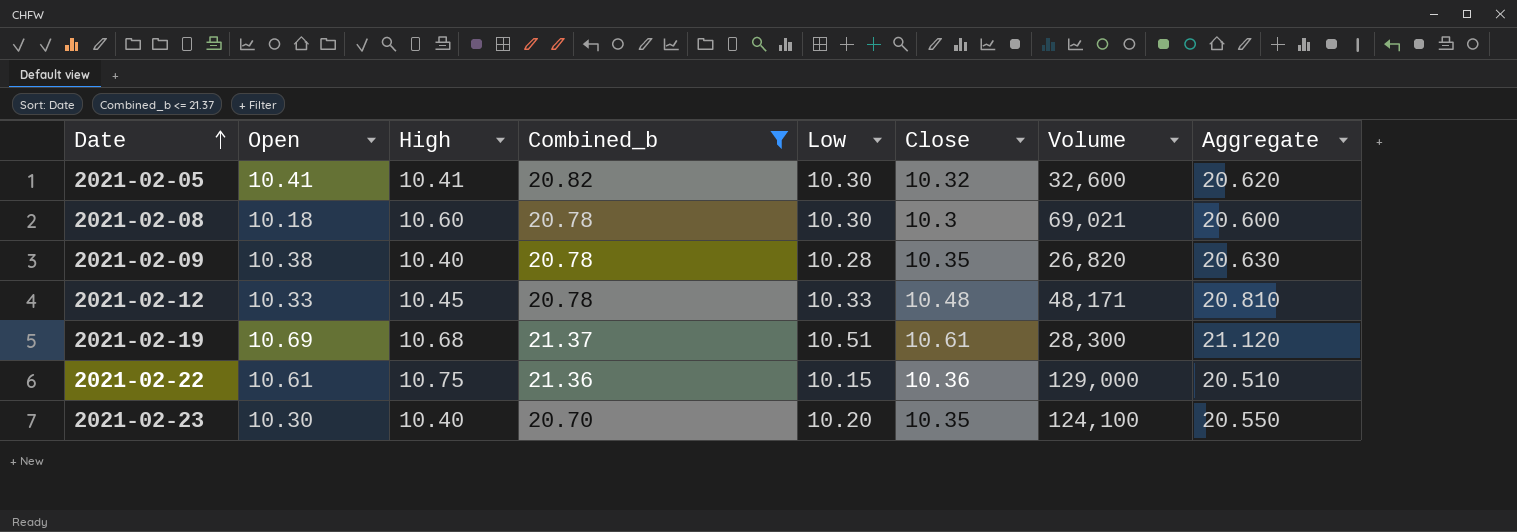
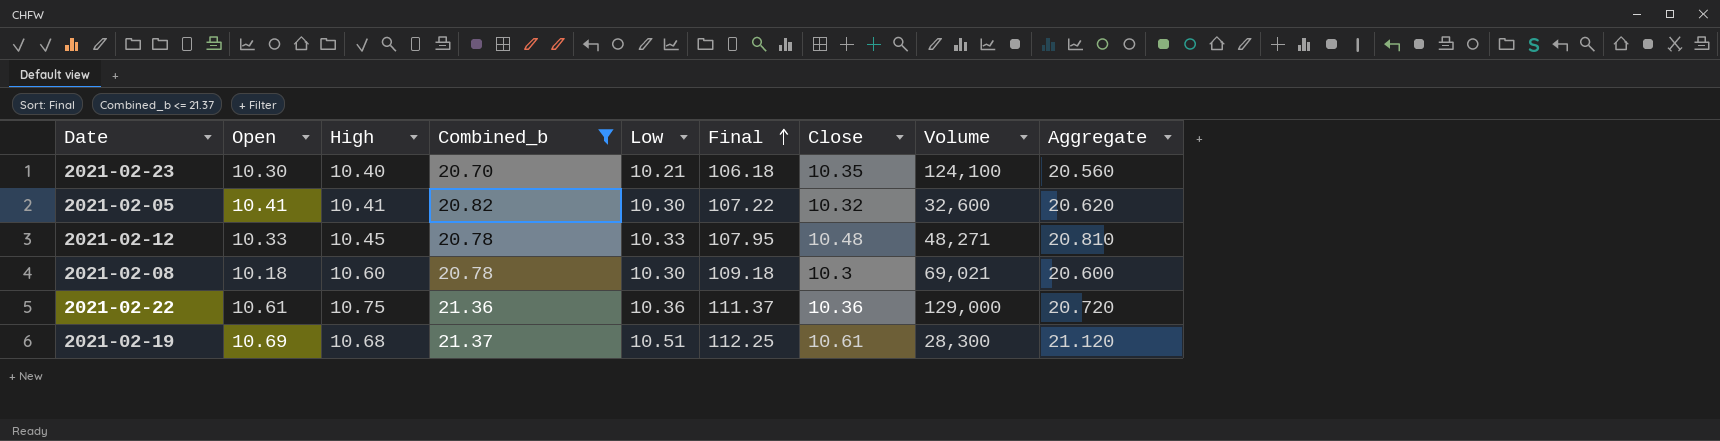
row order: Date ascending -> Final ascending
column Final | formula: none -> [High] * [Low]
row 2021-02-09: 10.38 | 10.40 | 20.78 | 10.28 | 10.35 | 26,820 | 20.630 -> none
2021-02-23 | Low: 10.20 -> 10.21
2021-02-23 | Aggregate: 20.550 -> 20.560
2021-02-12 | Volume: 48,171 -> 48,271
2021-02-22 | Low: 10.15 -> 10.36
2021-02-22 | Aggregate: 20.510 -> 20.720

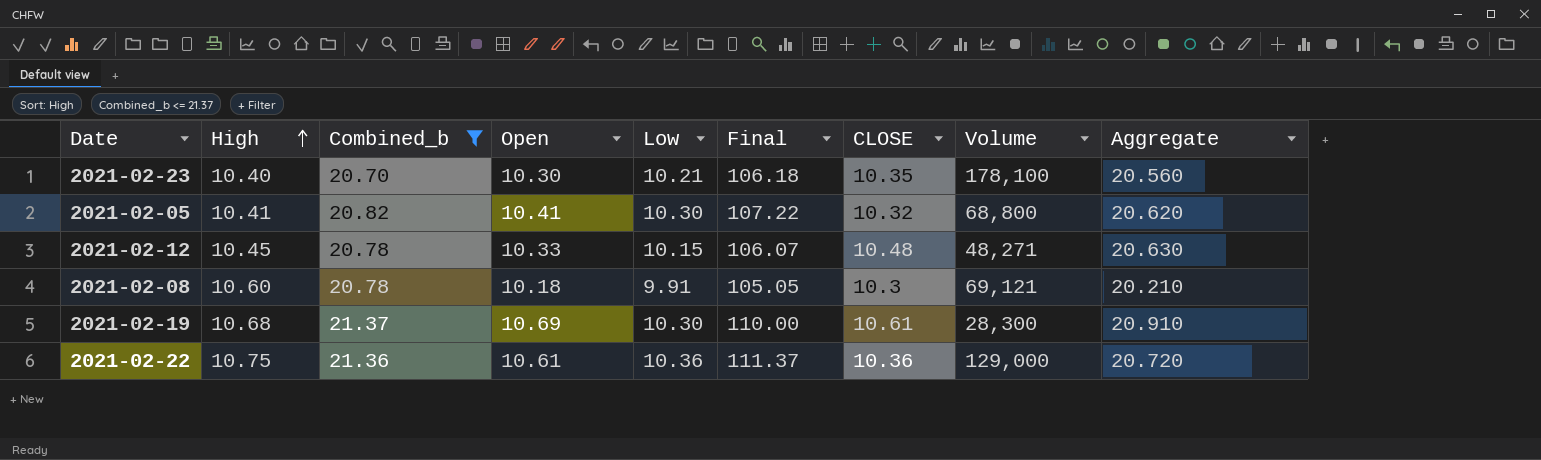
row order: Final ascending -> High ascending
column Open | position: 2 -> 4
column name: Close -> CLOSE
2021-02-23 | Volume: 124,100 -> 178,100
2021-02-05 | Volume: 32,600 -> 68,800
2021-02-12 | Low: 10.33 -> 10.15
2021-02-12 | Final: 107.95 -> 106.07
2021-02-12 | Aggregate: 20.810 -> 20.630
2021-02-08 | Low: 10.30 -> 9.91
2021-02-08 | Final: 109.18 -> 105.05
2021-02-08 | Volume: 69,021 -> 69,121
2021-02-08 | Aggregate: 20.600 -> 20.210
2021-02-19 | Low: 10.51 -> 10.30
2021-02-19 | Final: 112.25 -> 110.00
2021-02-19 | Aggregate: 21.120 -> 20.910

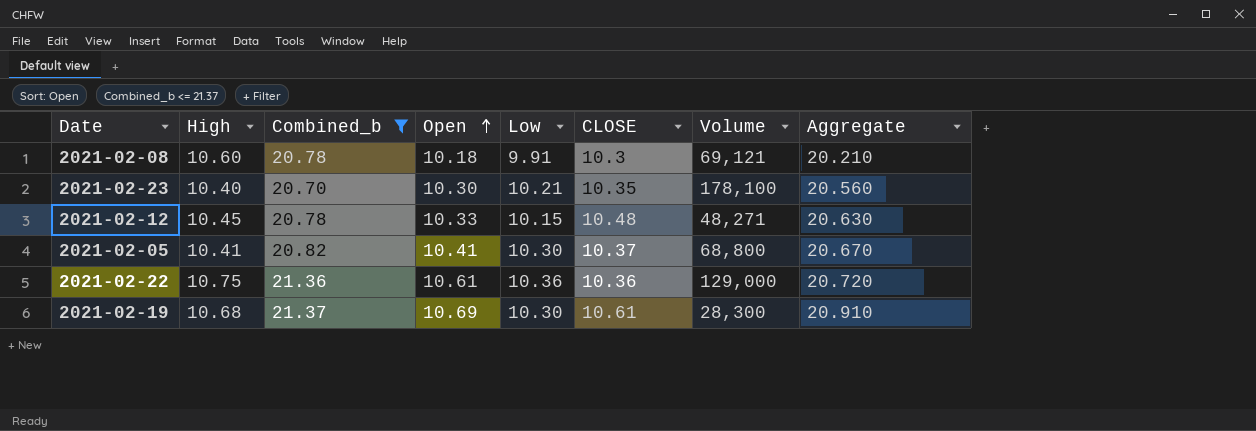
row order: High ascending -> Open ascending
column Final | formula: [High] * [Low] -> none
2021-02-05 | CLOSE: 10.32 -> 10.37
2021-02-05 | Aggregate: 20.620 -> 20.670

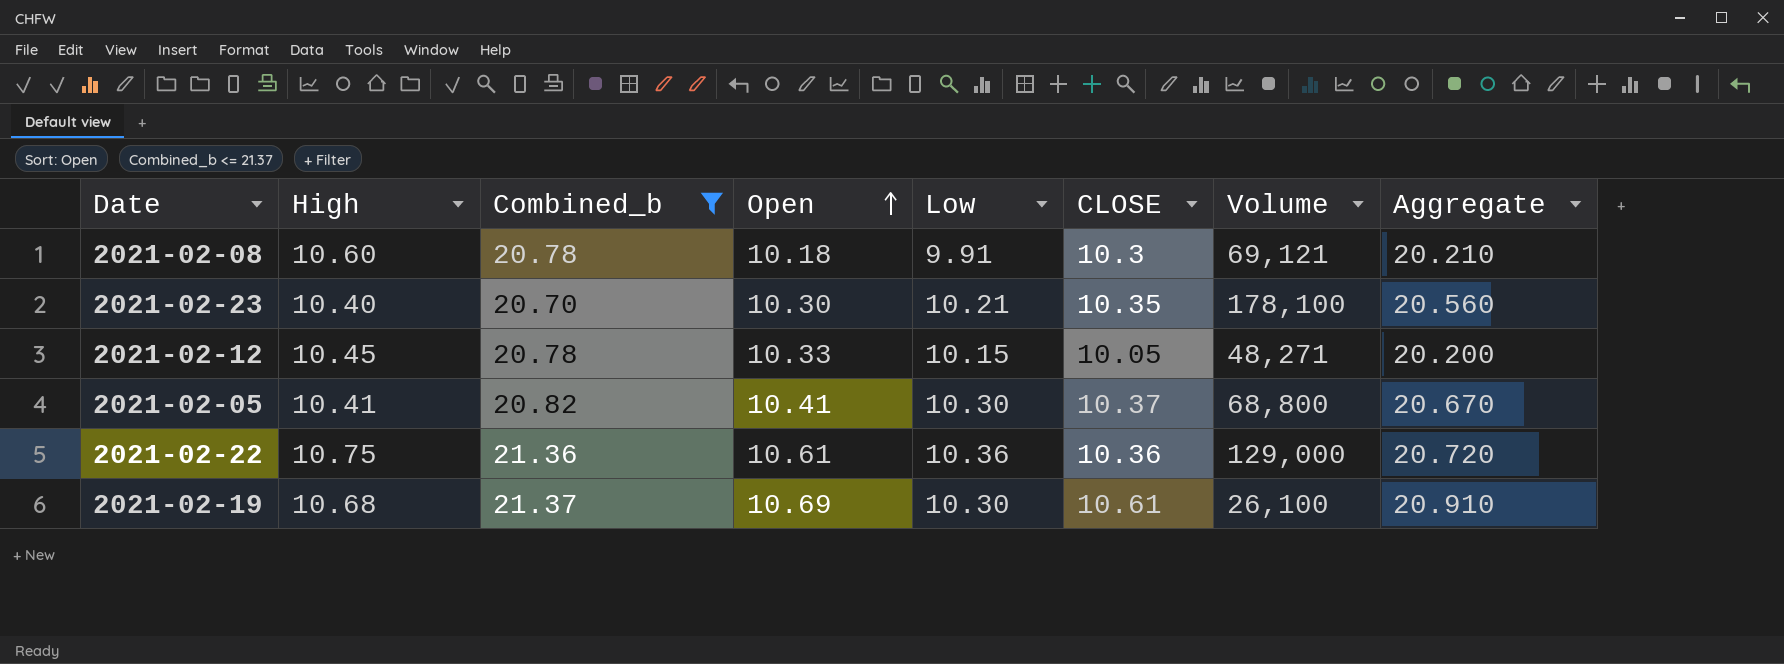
2021-02-12 | CLOSE: 10.48 -> 10.05
2021-02-12 | Aggregate: 20.630 -> 20.200
2021-02-19 | Volume: 28,300 -> 26,100

